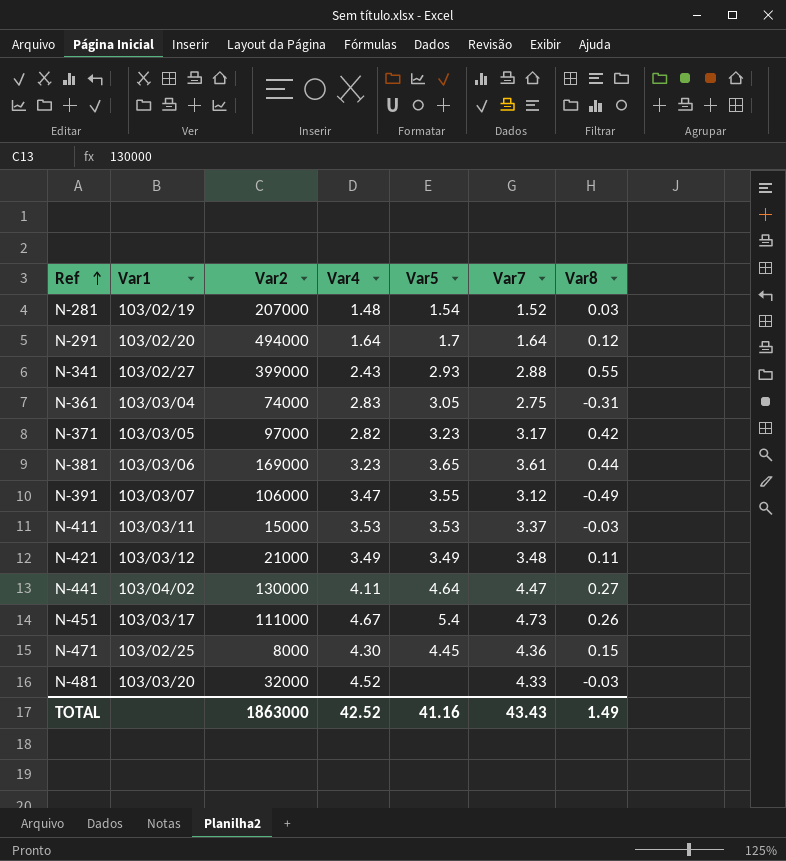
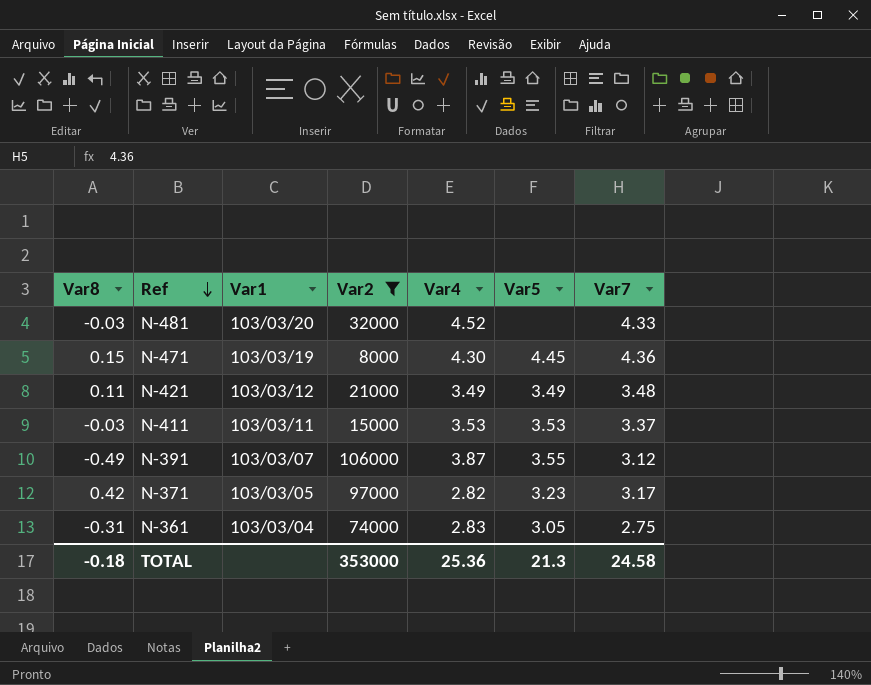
filter: none -> Var2 <= 106000
row order: Ref ascending -> Ref descending
column Var8 | position: 7 -> 1
N-471 | Var1: 103/02/25 -> 103/03/19
N-391 | Var4: 3.47 -> 3.87
TOTAL | Var8: 1.49 -> -0.18
TOTAL | Var2: 1863000 -> 353000
TOTAL | Var4: 42.52 -> 25.36
TOTAL | Var5: 41.16 -> 21.3
TOTAL | Var7: 43.43 -> 24.58

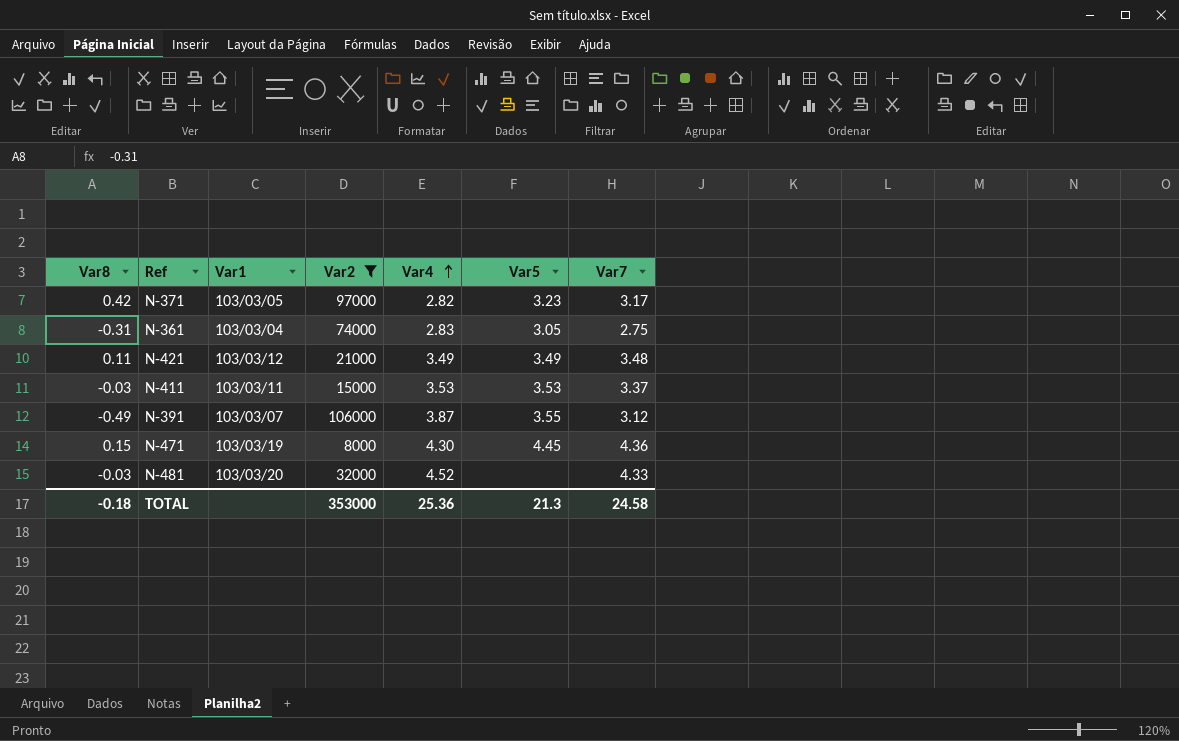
row order: Ref descending -> Var4 ascending

